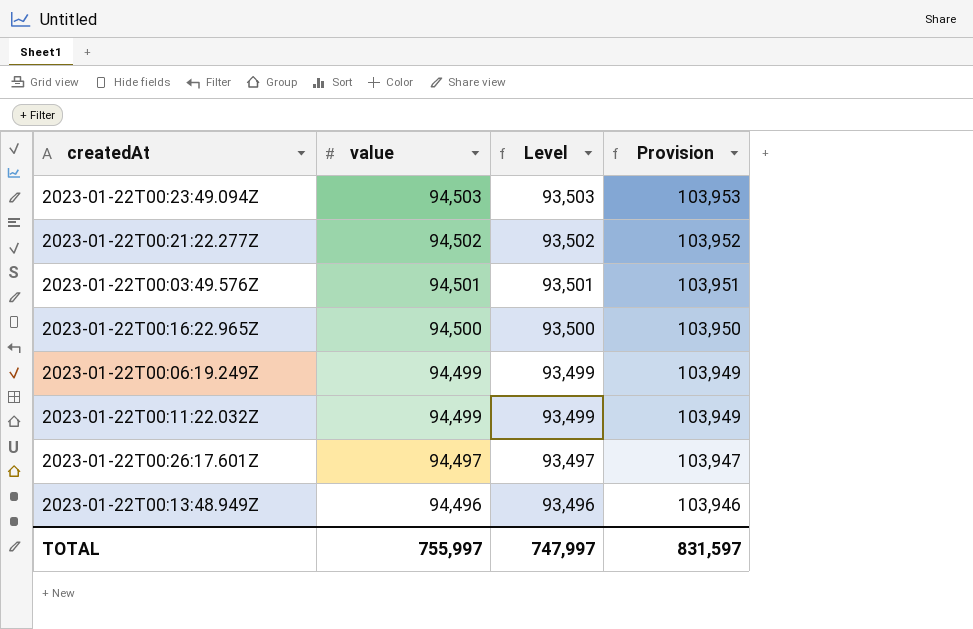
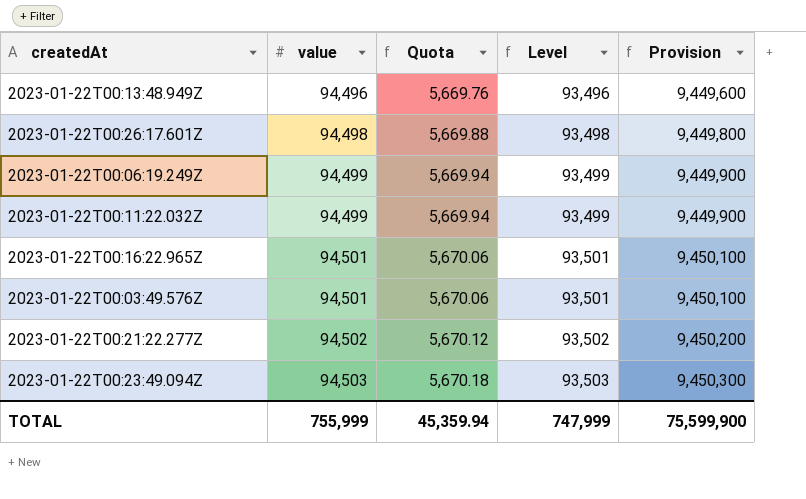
row order: value descending -> value ascending
column Quota | formula: none -> [value] * 0.06
column Provision | formula: [value] * 1.1 -> [value] * 100
2023-01-22T00:26:17.601Z | value: 94,497 -> 94,498
2023-01-22T00:26:17.601Z | Level: 93,497 -> 93,498
2023-01-22T00:16:22.965Z | value: 94,500 -> 94,501
2023-01-22T00:16:22.965Z | Level: 93,500 -> 93,501
TOTAL | value: 755,997 -> 755,999
TOTAL | Level: 747,997 -> 747,999
TOTAL | Provision: 831,597 -> 75,599,900

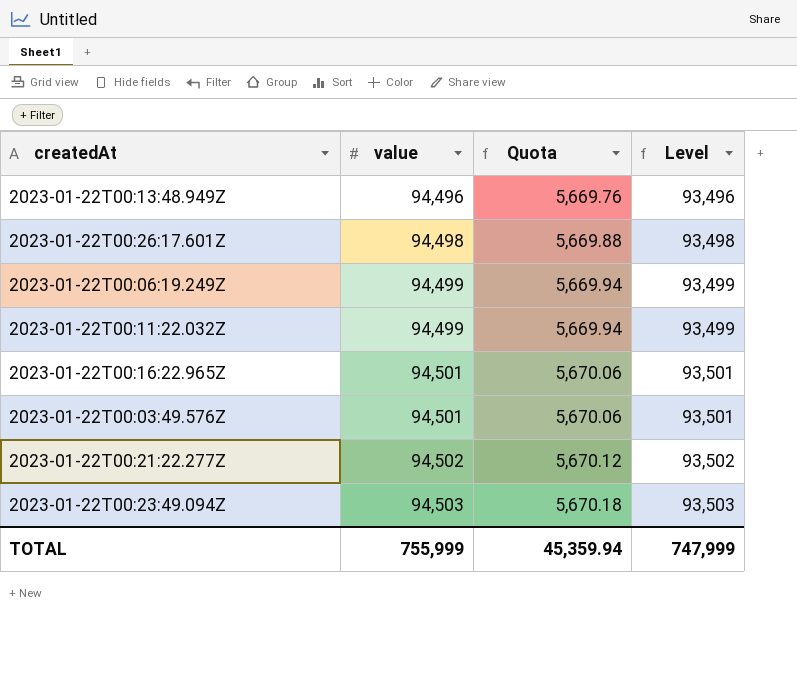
column Provision | formula: [value] * 100 -> none

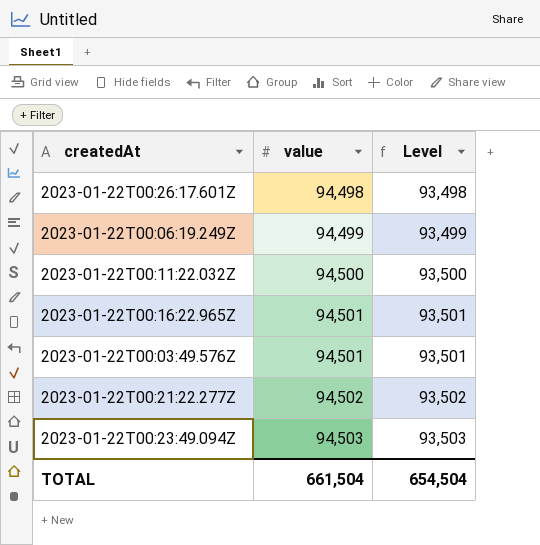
column Quota | formula: [value] * 0.06 -> none
row 2023-01-22T00:13:48.949Z: 94,496 | 5,669.76 | 93,496 -> none
2023-01-22T00:11:22.032Z | value: 94,499 -> 94,500
2023-01-22T00:11:22.032Z | Level: 93,499 -> 93,500
TOTAL | value: 755,999 -> 661,504
TOTAL | Level: 747,999 -> 654,504

